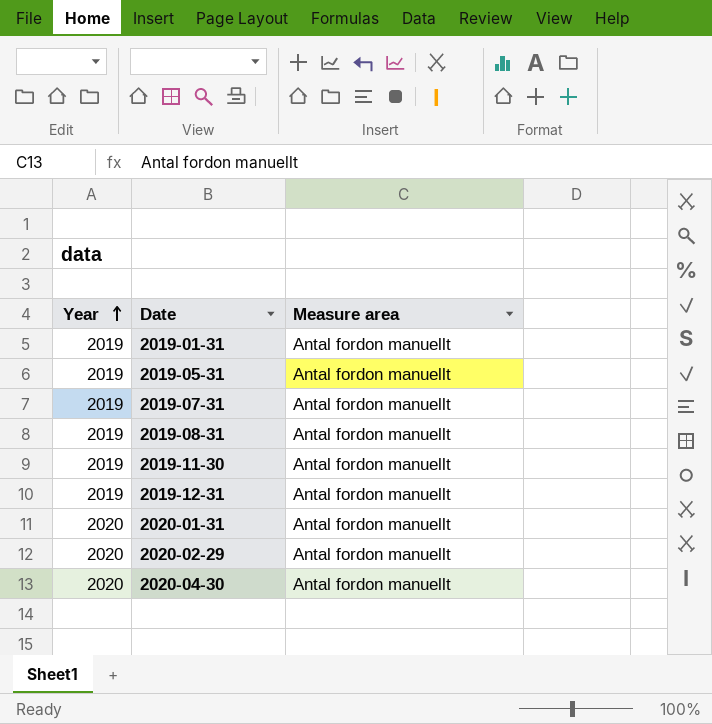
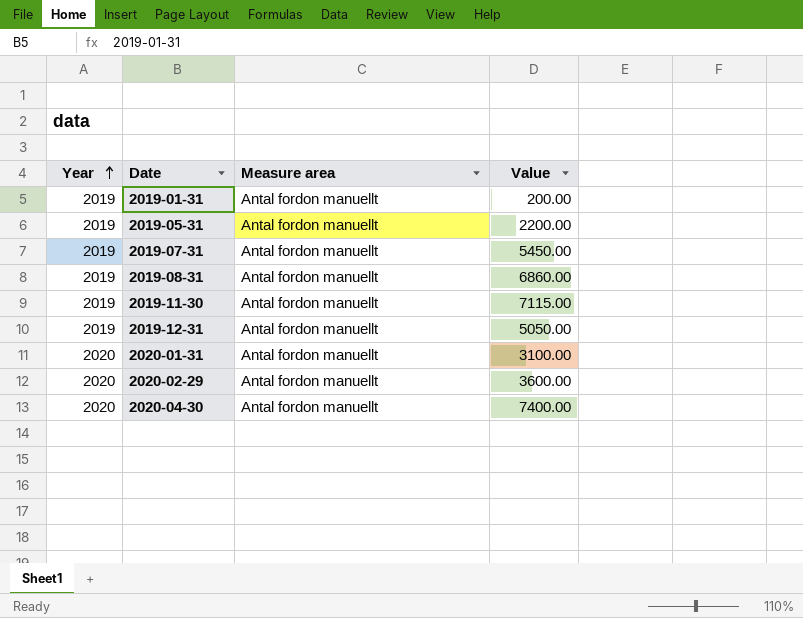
column Value | position: none -> 4

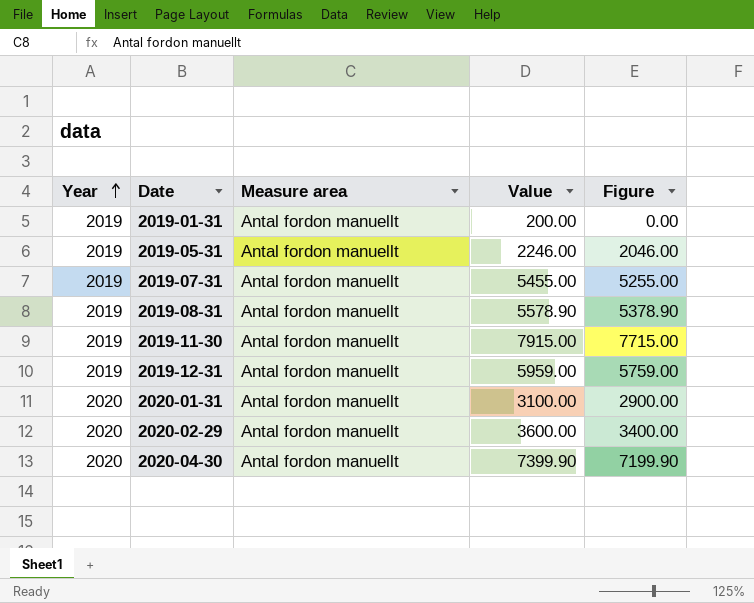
column Figure | formula: none -> [Value] - 200
2019-05-31 | Value: 2200.00 -> 2246.00
2019-07-31 | Value: 5450.00 -> 5455.00
2019-08-31 | Value: 6860.00 -> 5578.90
2019-11-30 | Value: 7115.00 -> 7915.00
2019-12-31 | Value: 5050.00 -> 5959.00
2020-04-30 | Value: 7400.00 -> 7399.90

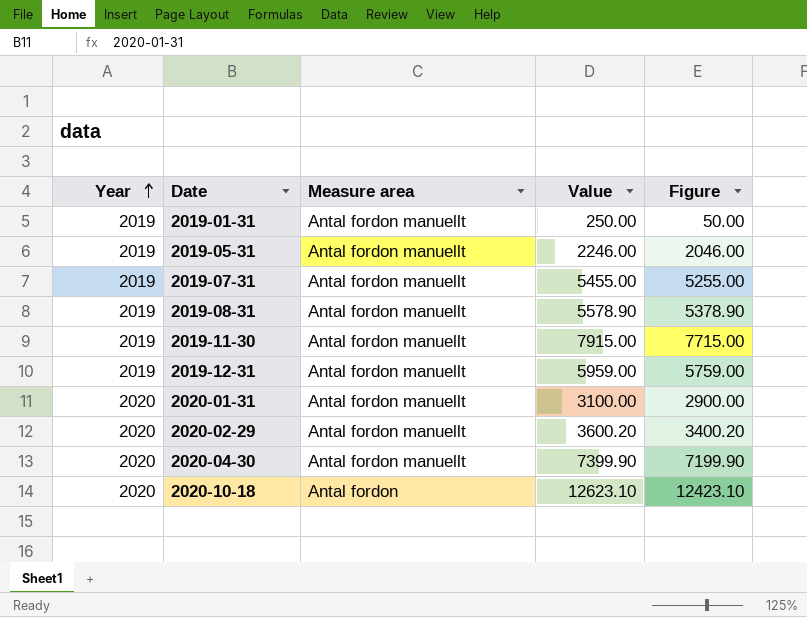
2019-01-31 | Value: 200.00 -> 250.00
2019-01-31 | Figure: 0.00 -> 50.00
2020-02-29 | Value: 3600.00 -> 3600.20
2020-02-29 | Figure: 3400.00 -> 3400.20
row 2020-10-18: none -> 2020 | Antal fordon | 12623.10 | 12423.10

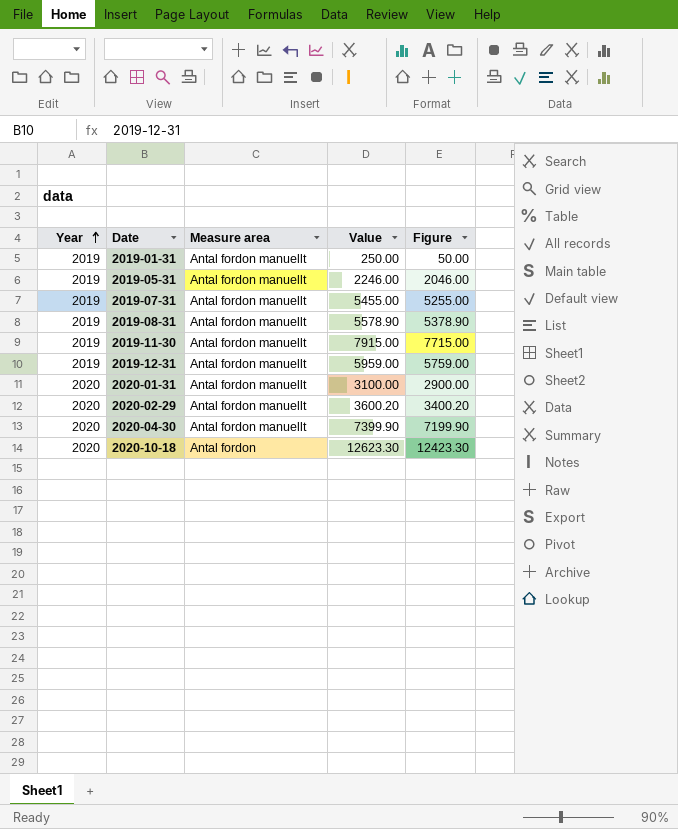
2020-10-18 | Value: 12623.10 -> 12623.30
2020-10-18 | Figure: 12423.10 -> 12423.30

